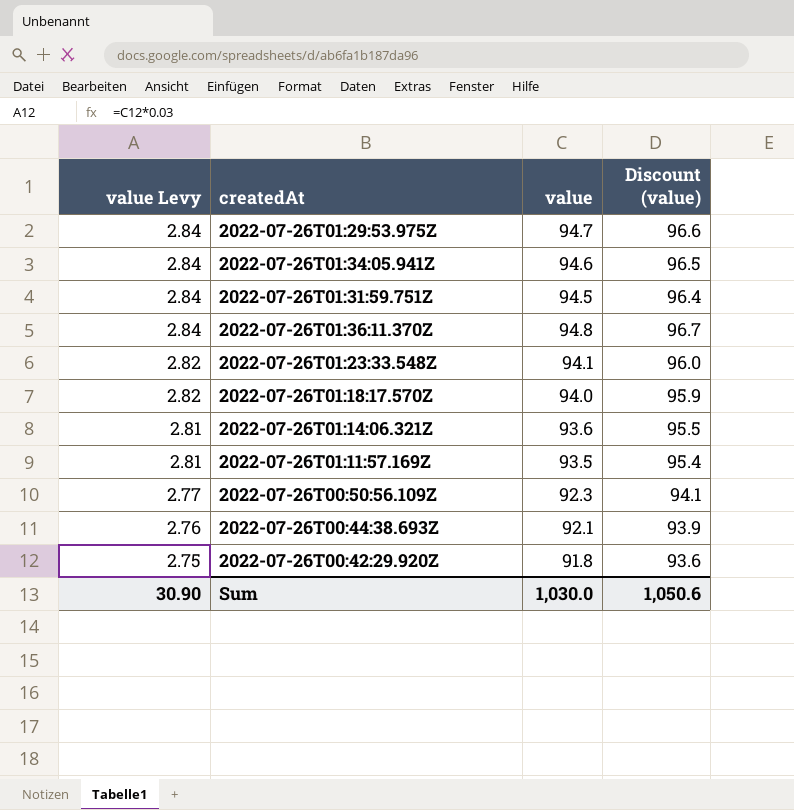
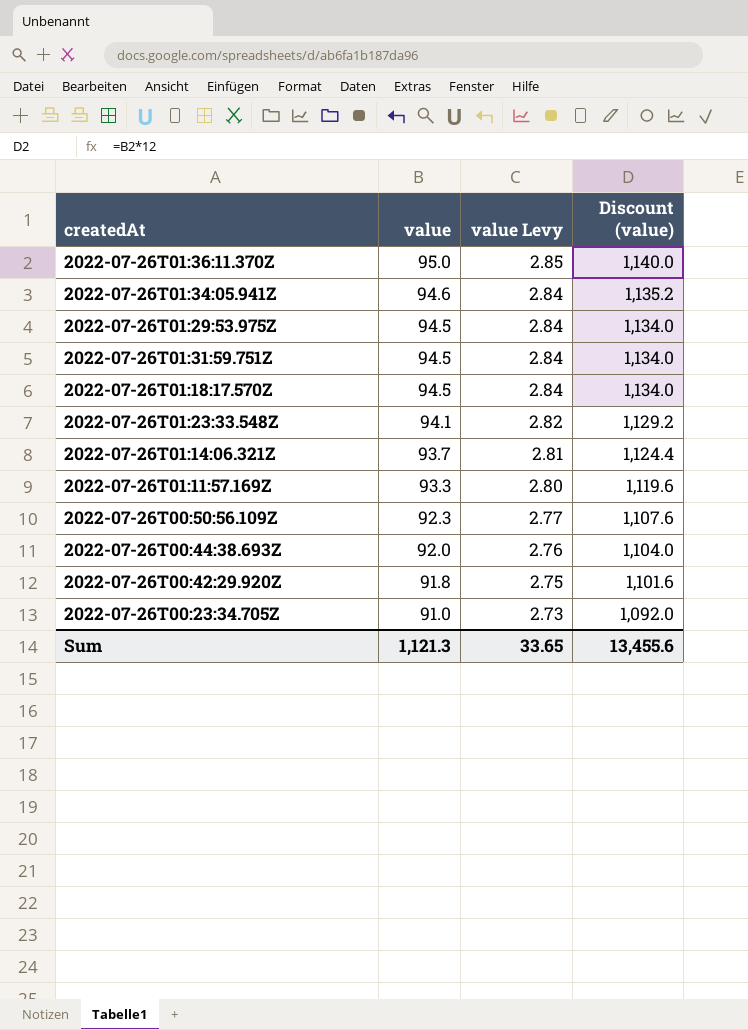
row order: value Levy descending -> value descending
column value Levy | position: 1 -> 3
column Discount (value) | formula: [value] * 1.02 -> [value] * 12
2022-07-26T01:36:11.370Z | value: 94.8 -> 95.0
2022-07-26T01:36:11.370Z | value Levy: 2.84 -> 2.85
2022-07-26T01:29:53.975Z | value: 94.7 -> 94.5
2022-07-26T01:18:17.570Z | value: 94.0 -> 94.5
2022-07-26T01:18:17.570Z | value Levy: 2.82 -> 2.84
2022-07-26T01:14:06.321Z | value: 93.6 -> 93.7
2022-07-26T01:11:57.169Z | value: 93.5 -> 93.3
2022-07-26T01:11:57.169Z | value Levy: 2.81 -> 2.80
2022-07-26T00:44:38.693Z | value: 92.1 -> 92.0
row 2022-07-26T00:23:34.705Z: none -> 91.0 | 2.73 | 1,092.0
Sum | value: 1,030.0 -> 1,121.3
Sum | value Levy: 30.90 -> 33.65
Sum | Discount (value): 1,050.6 -> 13,455.6

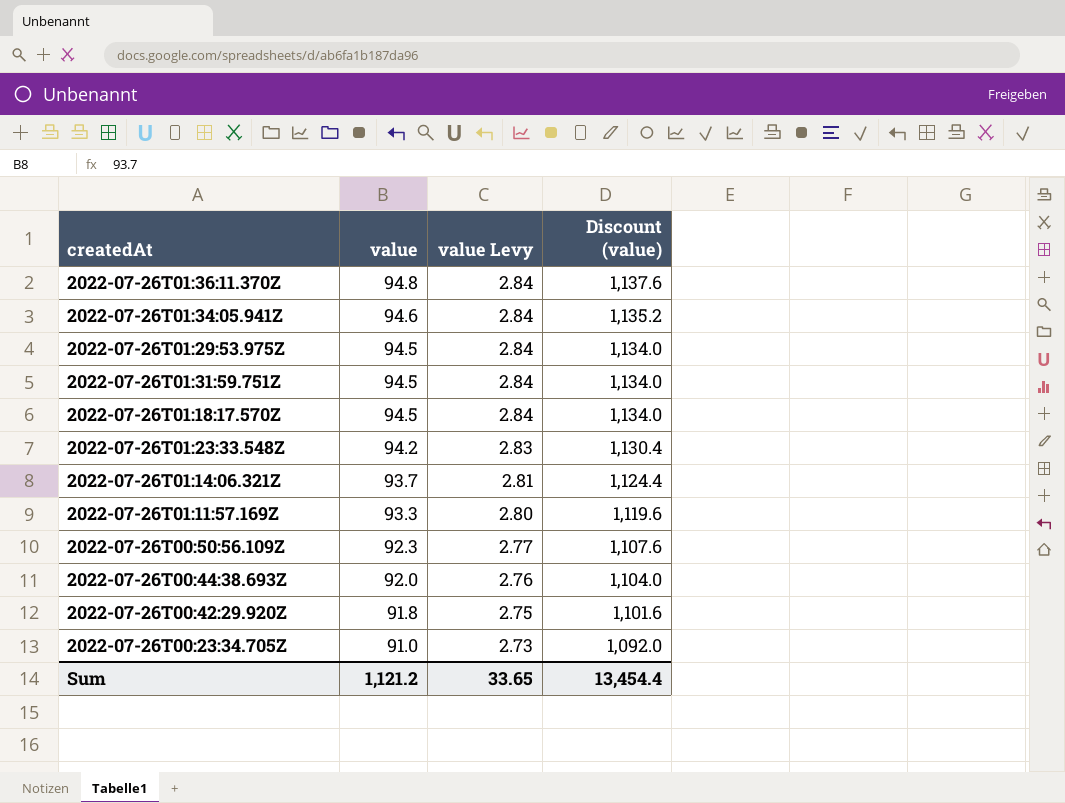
2022-07-26T01:36:11.370Z | value: 95.0 -> 94.8
2022-07-26T01:36:11.370Z | value Levy: 2.85 -> 2.84
2022-07-26T01:36:11.370Z | Discount (value): 1,140.0 -> 1,137.6
2022-07-26T01:23:33.548Z | value: 94.1 -> 94.2
2022-07-26T01:23:33.548Z | value Levy: 2.82 -> 2.83
2022-07-26T01:23:33.548Z | Discount (value): 1,129.2 -> 1,130.4
Sum | value: 1,121.3 -> 1,121.2
Sum | Discount (value): 13,455.6 -> 13,454.4

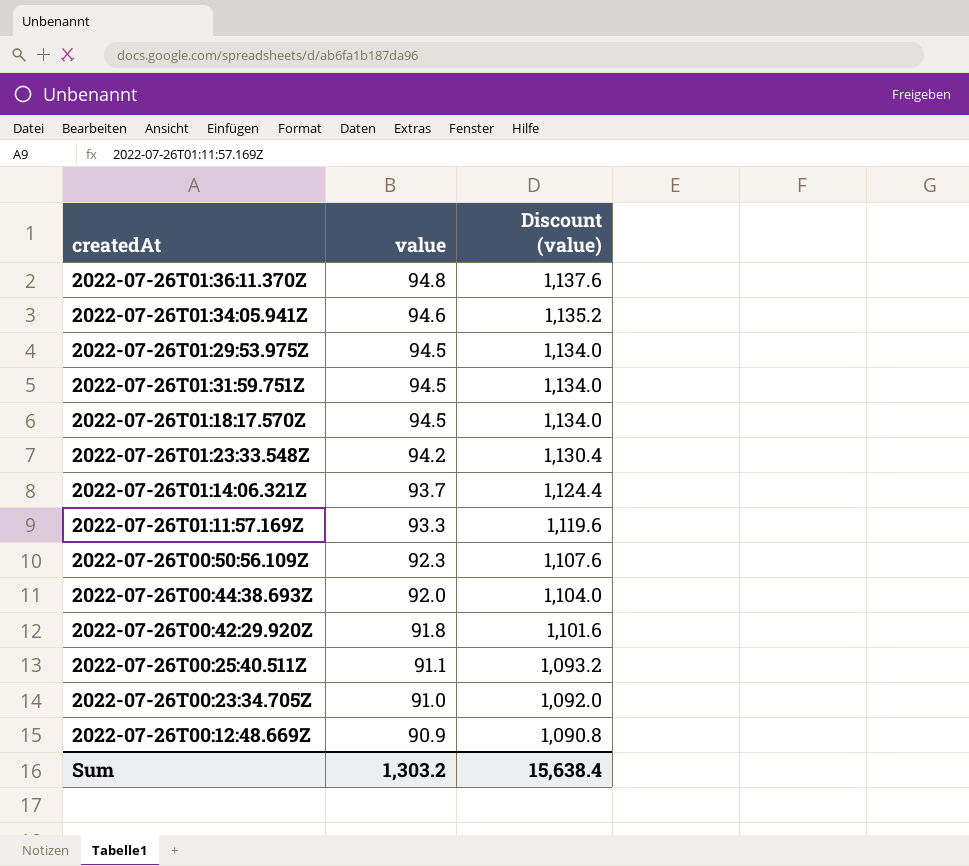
column value Levy | formula: [value] * 0.03 -> none
row 2022-07-26T00:25:40.511Z: none -> 91.1 | 1,093.2
row 2022-07-26T00:12:48.669Z: none -> 90.9 | 1,090.8
Sum | value: 1,121.2 -> 1,303.2
Sum | Discount (value): 13,454.4 -> 15,638.4

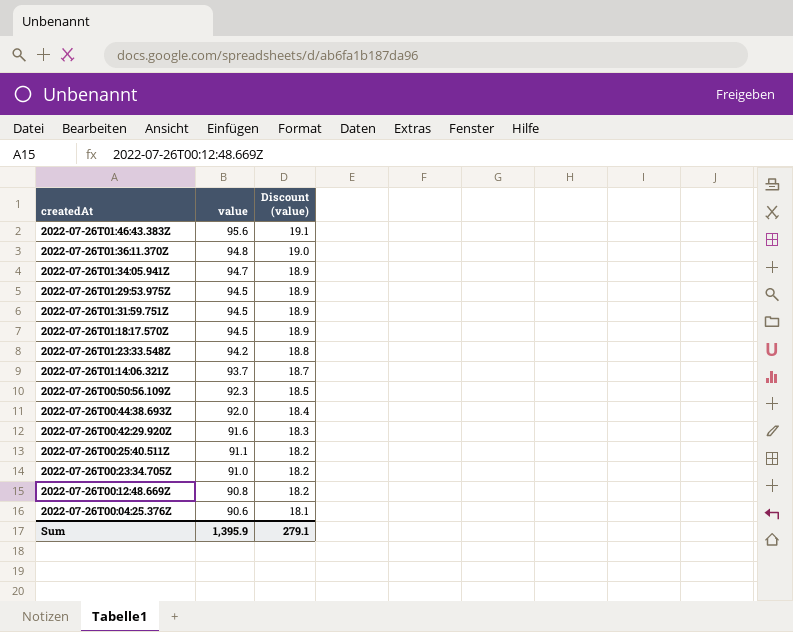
column Discount (value) | formula: [value] * 12 -> [value] * 0.2
row 2022-07-26T01:11:57.169Z: 93.3 | 1,119.6 -> none
row 2022-07-26T01:46:43.383Z: none -> 95.6 | 19.1
2022-07-26T01:34:05.941Z | value: 94.6 -> 94.7
2022-07-26T00:42:29.920Z | value: 91.8 -> 91.6
2022-07-26T00:12:48.669Z | value: 90.9 -> 90.8
row 2022-07-26T00:04:25.376Z: none -> 90.6 | 18.1
Sum | value: 1,303.2 -> 1,395.9
Sum | Discount (value): 15,638.4 -> 279.1

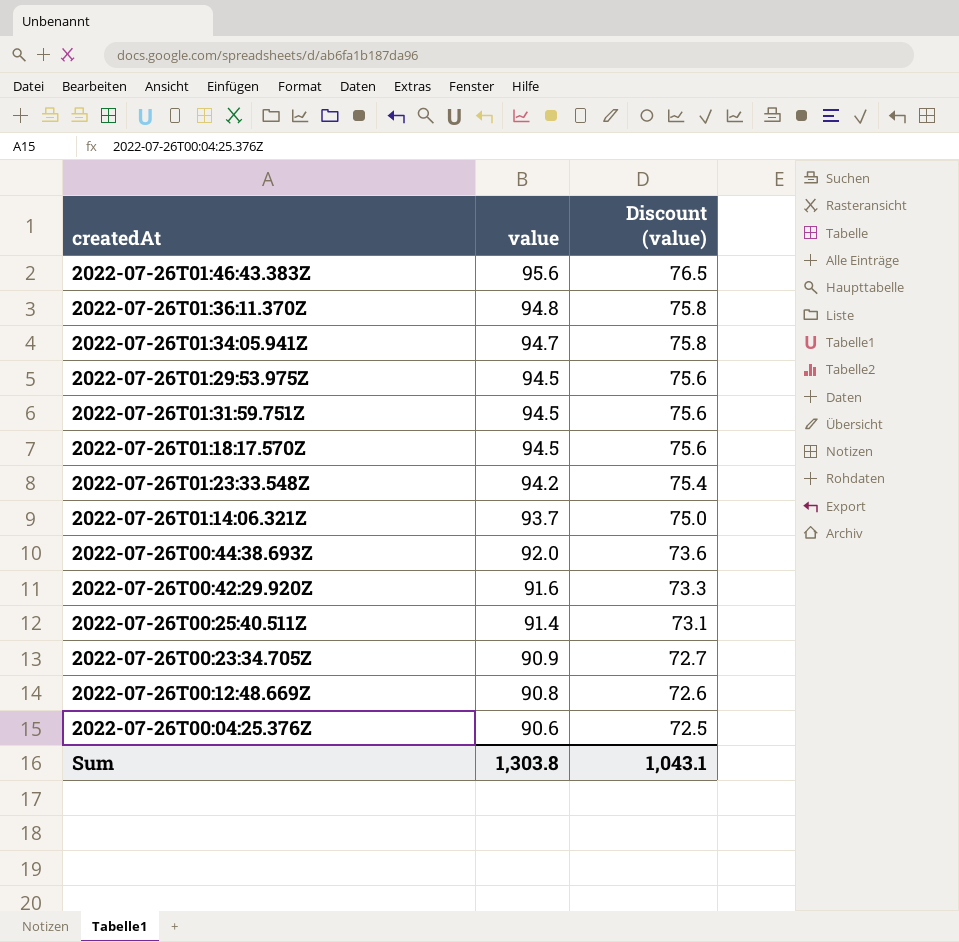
column Discount (value) | formula: [value] * 0.2 -> [value] * 0.8
row 2022-07-26T00:50:56.109Z: 92.3 | 18.5 -> none
2022-07-26T00:25:40.511Z | value: 91.1 -> 91.4
2022-07-26T00:23:34.705Z | value: 91.0 -> 90.9
Sum | value: 1,395.9 -> 1,303.8
Sum | Discount (value): 279.1 -> 1,043.1

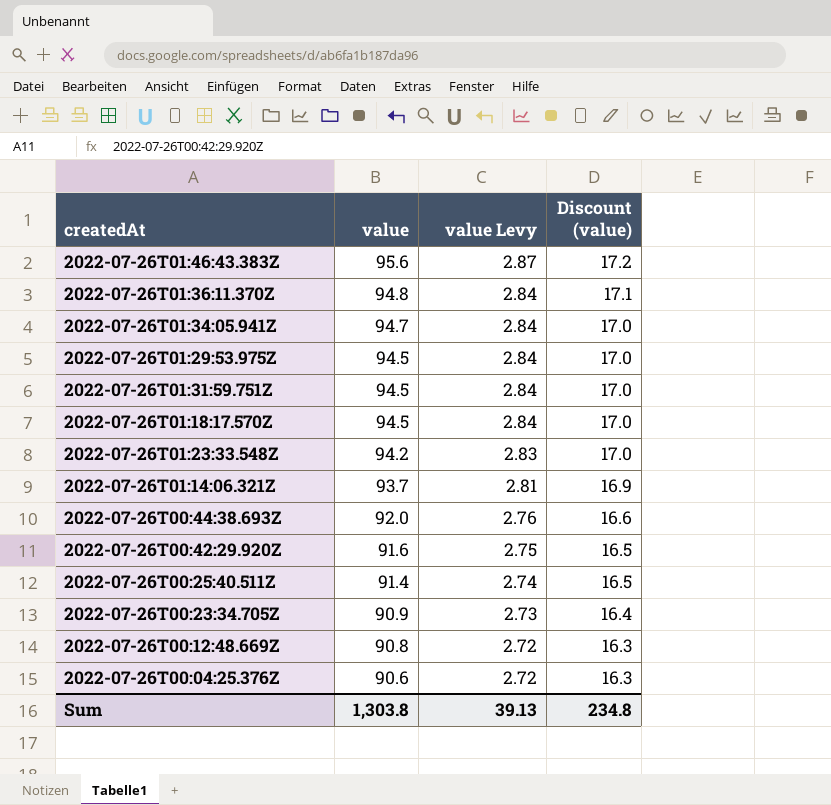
column value Levy | formula: none -> [value] * 0.03
column Discount (value) | formula: [value] * 0.8 -> [value] * 0.18
Sum | Discount (value): 1,043.1 -> 234.8

